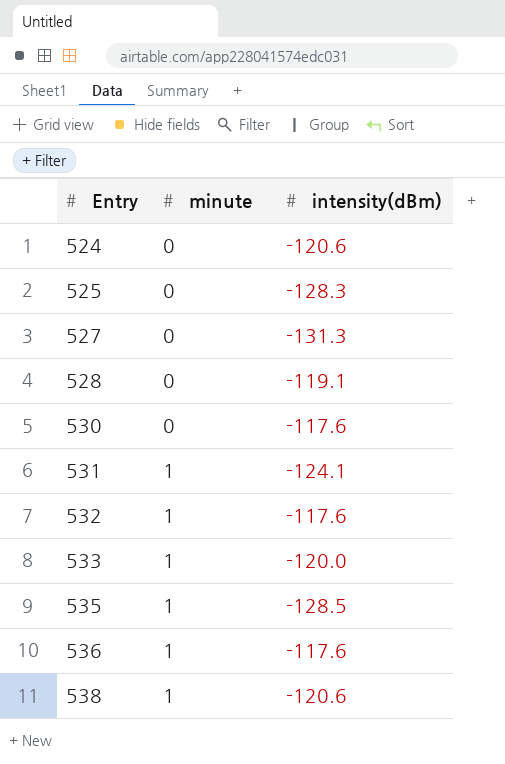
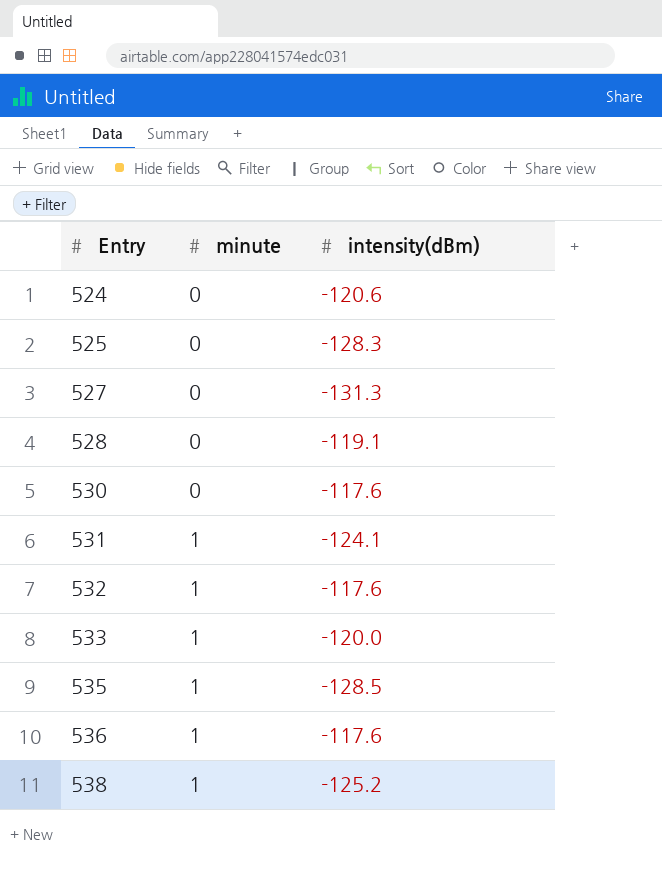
538 | intensity(dBm): -120.6 -> -125.2

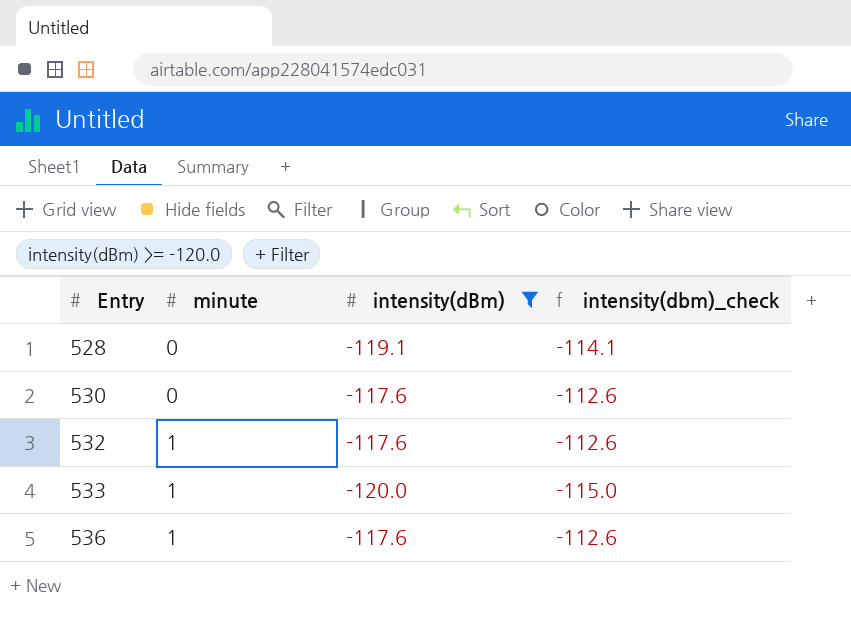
filter: none -> intensity(dBm) >= -120.0
column intensity(dbm)_check | formula: none -> [intensity(dBm)] + 5

